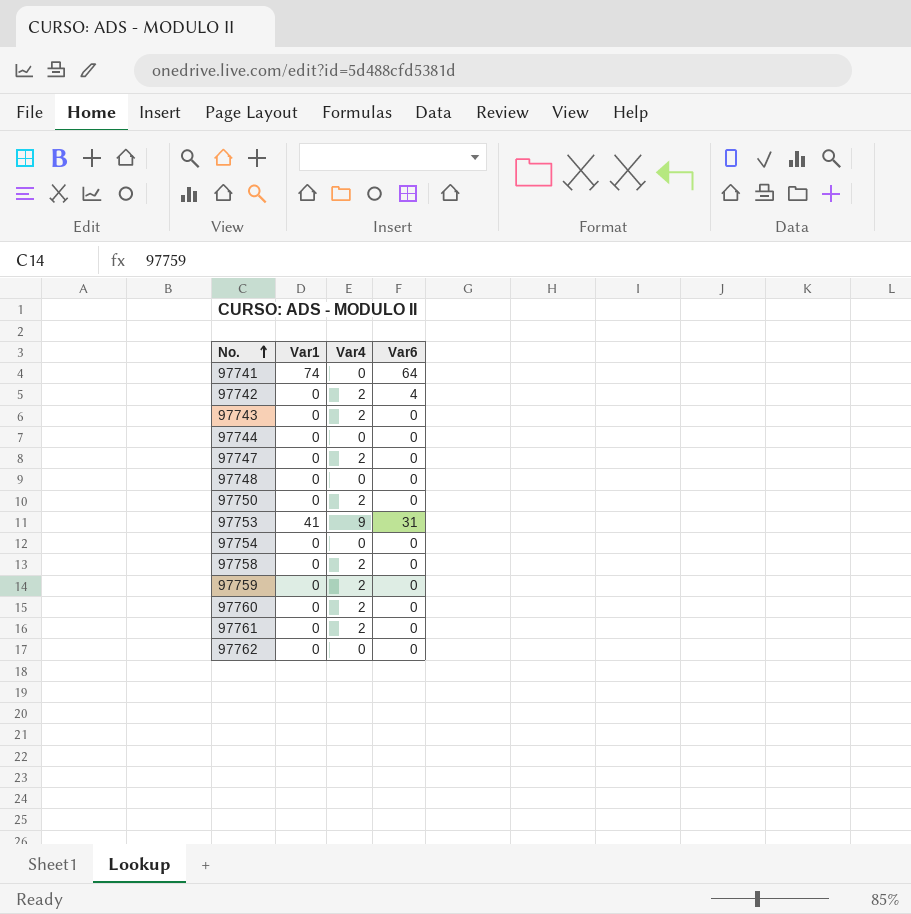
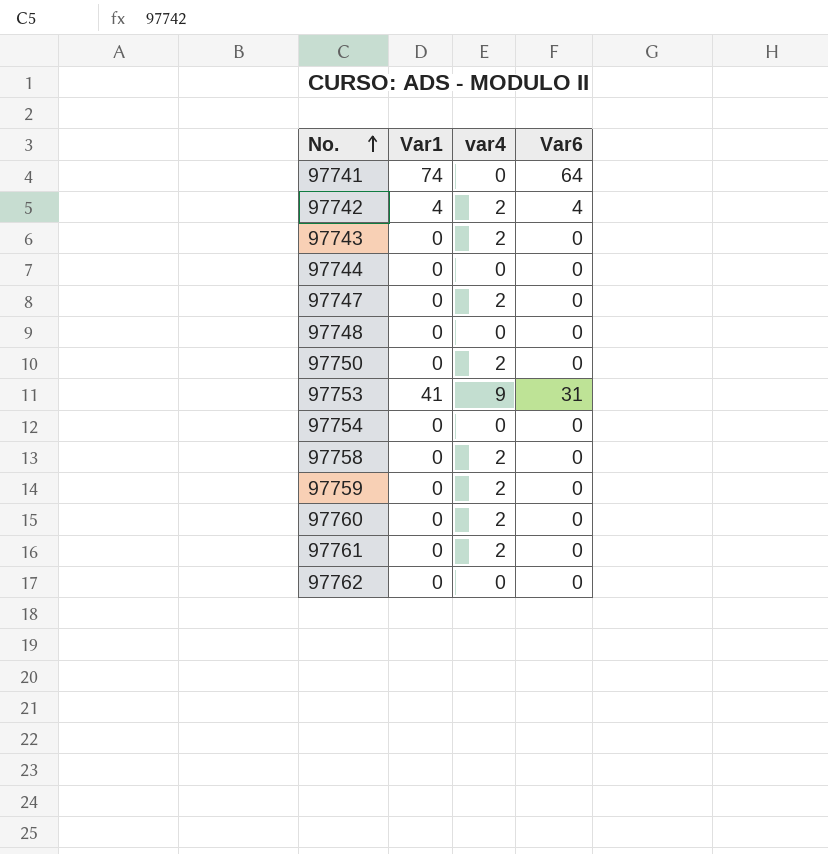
column name: Var4 -> var4
97742 | Var1: 0 -> 4

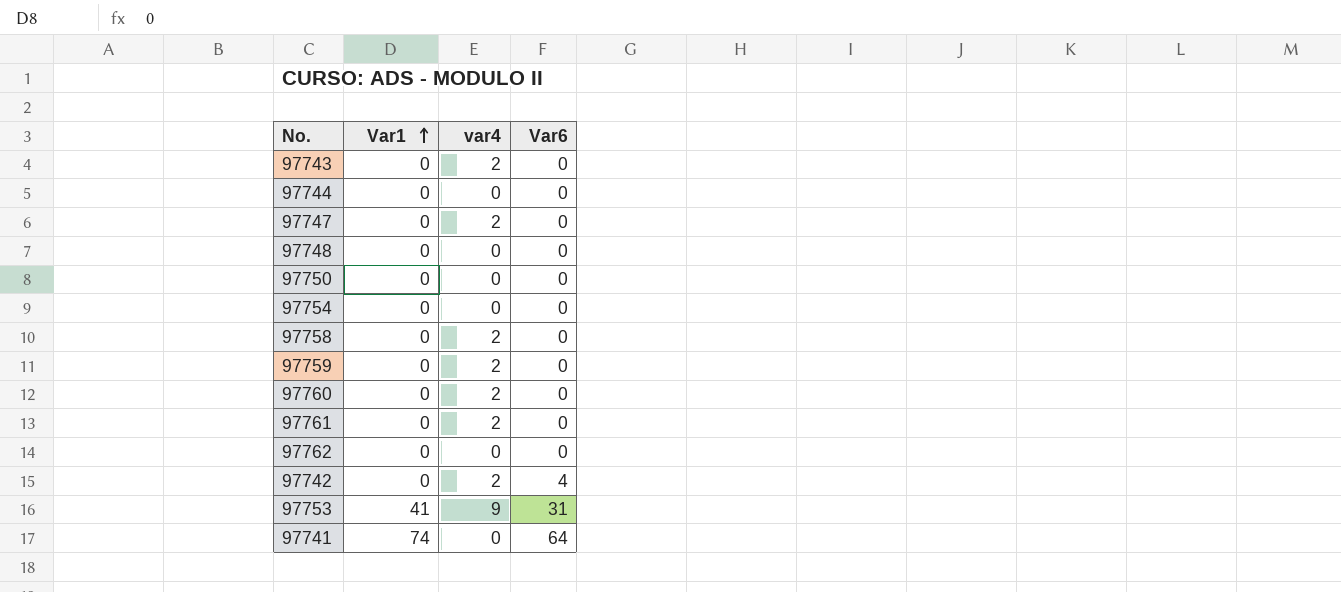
row order: No. ascending -> Var1 ascending
97750 | var4: 2 -> 0
97742 | Var1: 4 -> 0

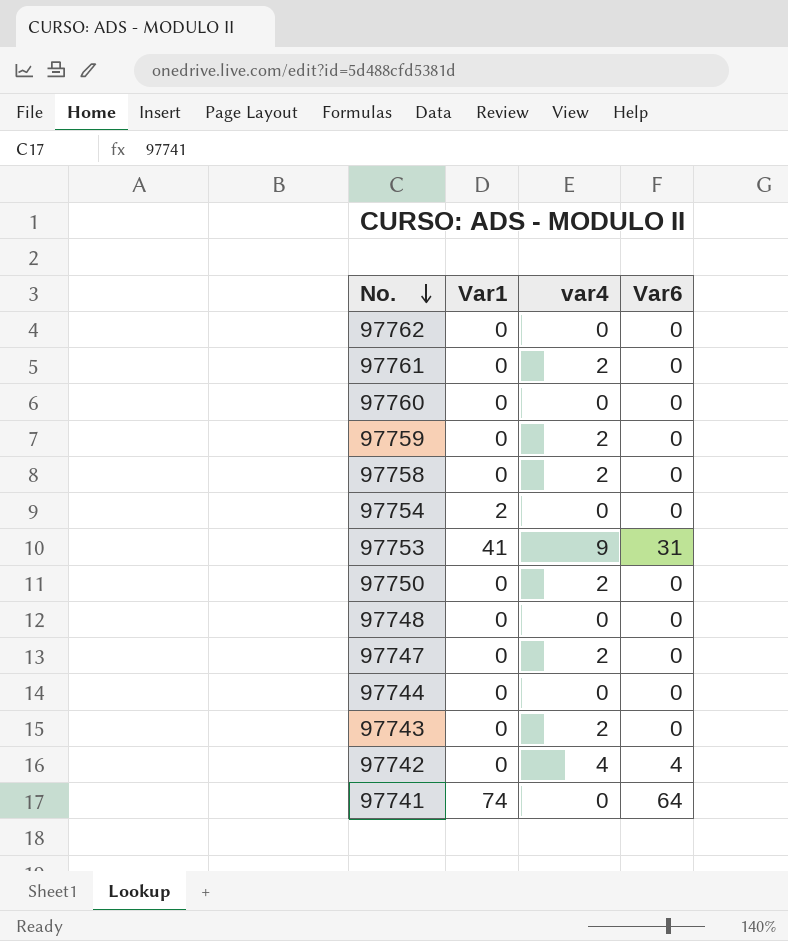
row order: Var1 ascending -> No. descending
97760 | var4: 2 -> 0
97754 | Var1: 0 -> 2
97750 | var4: 0 -> 2
97742 | var4: 2 -> 4

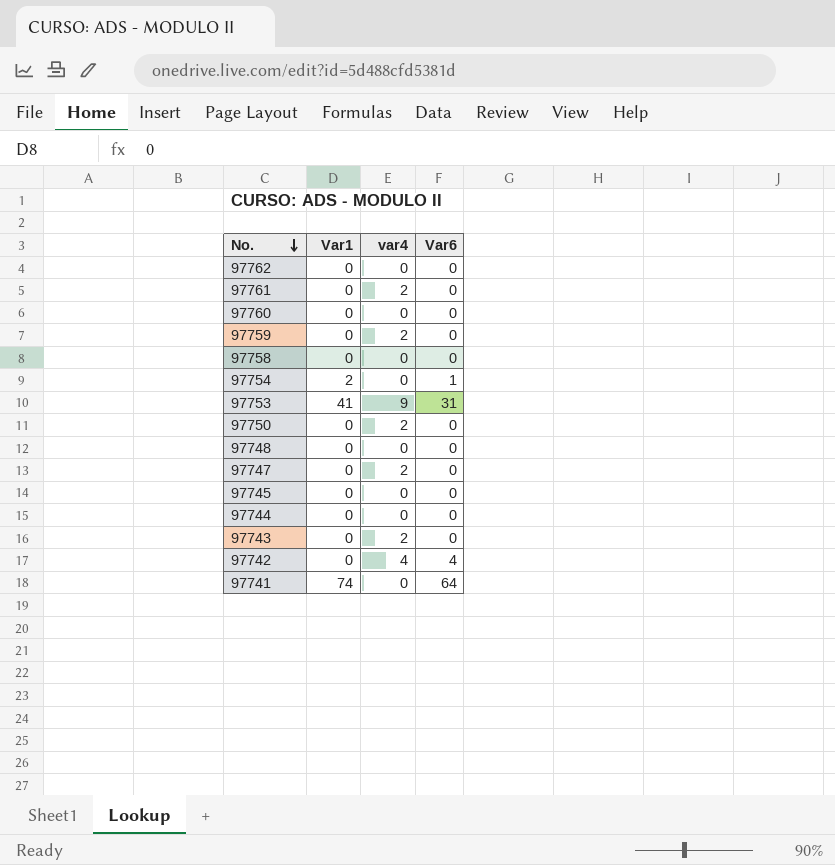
97758 | var4: 2 -> 0
97754 | Var6: 0 -> 1
row 97745: none -> 0 | 0 | 0

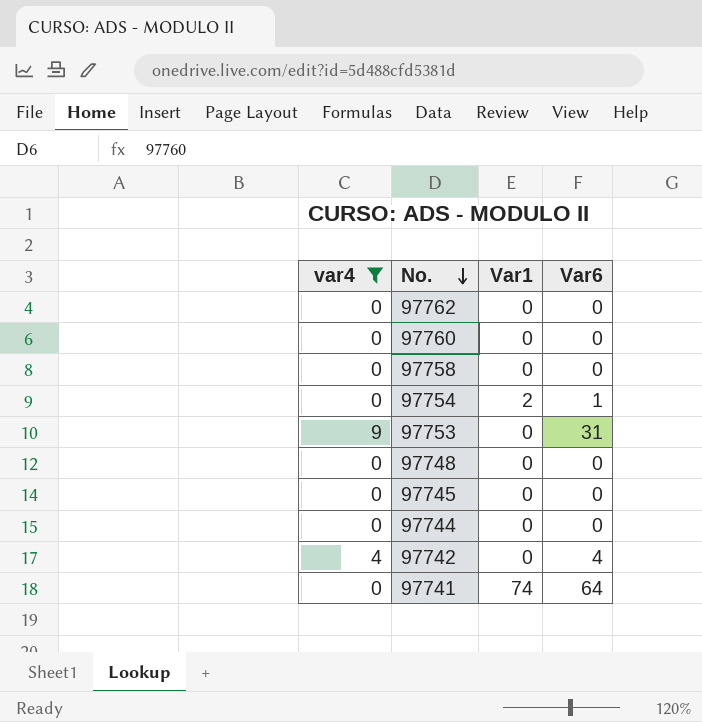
filter: none -> var4 != 2
column var4 | position: 3 -> 1
97753 | Var1: 41 -> 0

